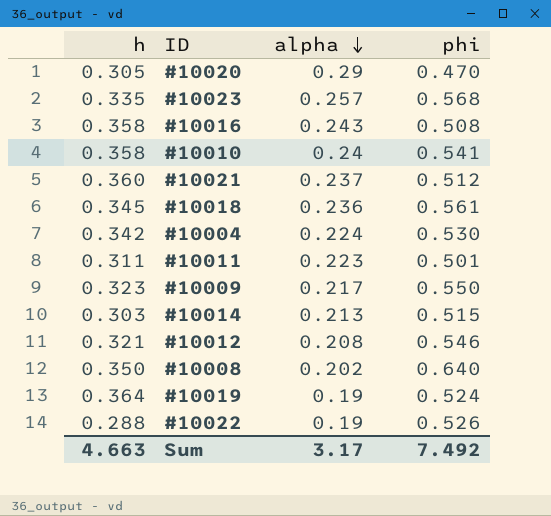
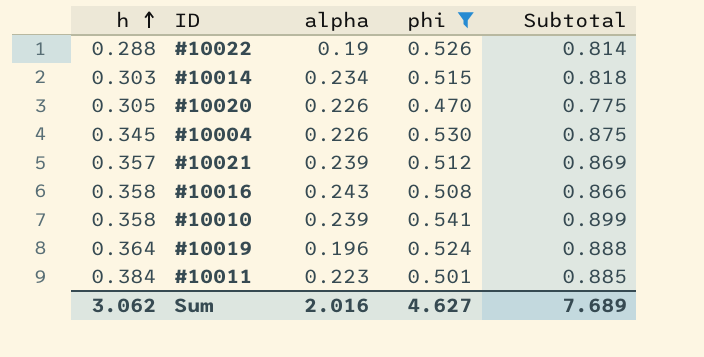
filter: none -> phi <= 0.541
row order: alpha descending -> h ascending
column Subtotal | formula: none -> [h] + [phi]
#10014 | alpha: 0.213 -> 0.234
#10020 | alpha: 0.29 -> 0.226
#10004 | h: 0.342 -> 0.345
#10004 | alpha: 0.224 -> 0.226
#10021 | h: 0.360 -> 0.357
#10021 | alpha: 0.237 -> 0.239
#10010 | alpha: 0.24 -> 0.239
#10019 | alpha: 0.19 -> 0.196
#10011 | h: 0.311 -> 0.384
Sum | h: 4.663 -> 3.062
Sum | alpha: 3.17 -> 2.016
Sum | phi: 7.492 -> 4.627

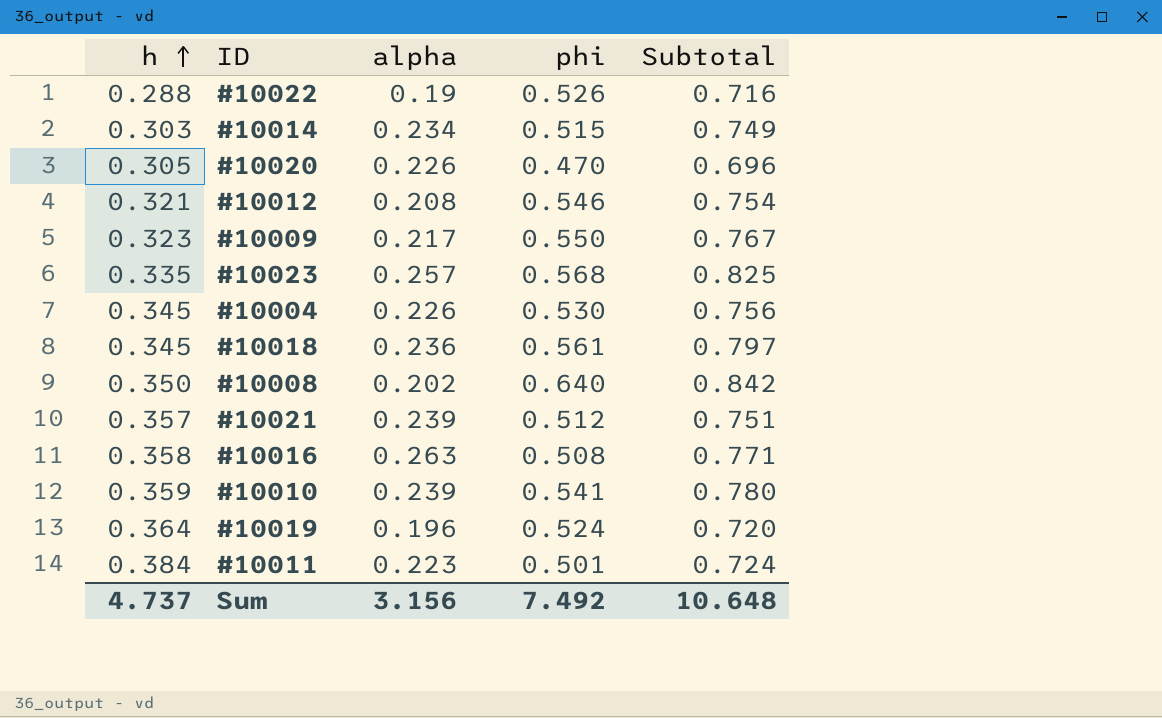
filter: phi <= 0.541 -> none
column Subtotal | formula: [h] + [phi] -> [alpha] + [phi]
#10016 | alpha: 0.243 -> 0.263
#10010 | h: 0.358 -> 0.359
Sum | h: 3.062 -> 4.737
Sum | alpha: 2.016 -> 3.156
Sum | phi: 4.627 -> 7.492
Sum | Subtotal: 7.689 -> 10.648

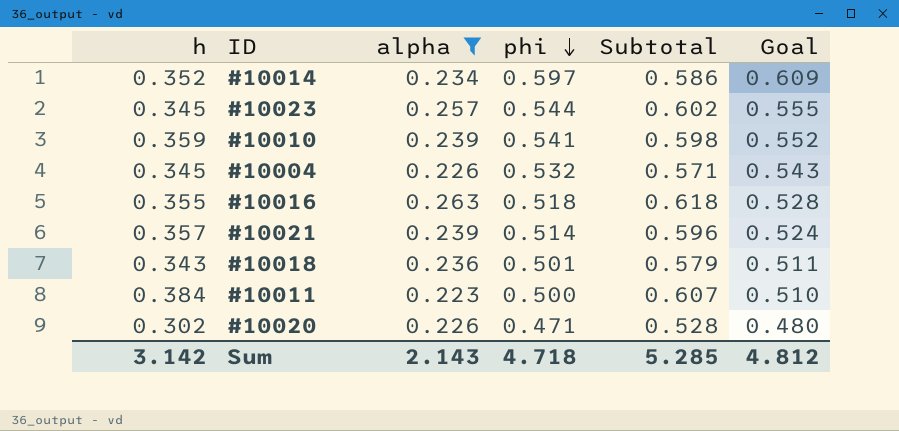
filter: none -> alpha >= 0.223
row order: h ascending -> phi descending
column Subtotal | formula: [alpha] + [phi] -> [h] + [alpha]
column Goal | formula: none -> [phi] * 1.02
#10014 | h: 0.303 -> 0.352
#10014 | phi: 0.515 -> 0.597
#10023 | h: 0.335 -> 0.345
#10023 | phi: 0.568 -> 0.544
#10004 | phi: 0.530 -> 0.532
#10016 | h: 0.358 -> 0.355
#10016 | phi: 0.508 -> 0.518
#10021 | phi: 0.512 -> 0.514
#10018 | h: 0.345 -> 0.343
#10018 | phi: 0.561 -> 0.501
#10011 | phi: 0.501 -> 0.500
#10020 | h: 0.305 -> 0.302
#10020 | phi: 0.470 -> 0.471
Sum | h: 4.737 -> 3.142
Sum | alpha: 3.156 -> 2.143
Sum | phi: 7.492 -> 4.718
Sum | Subtotal: 10.648 -> 5.285

